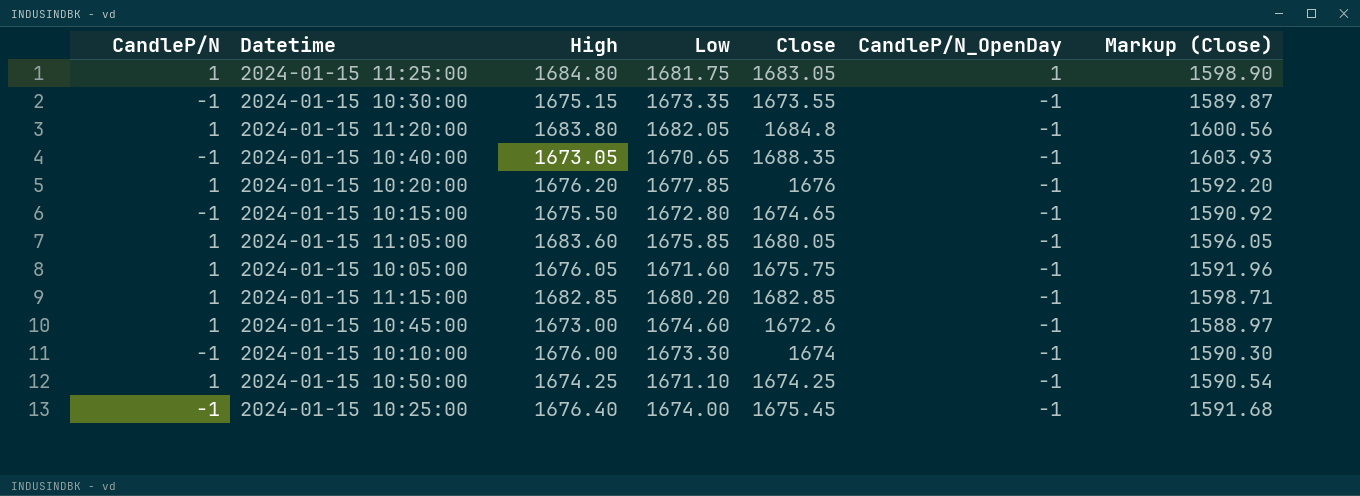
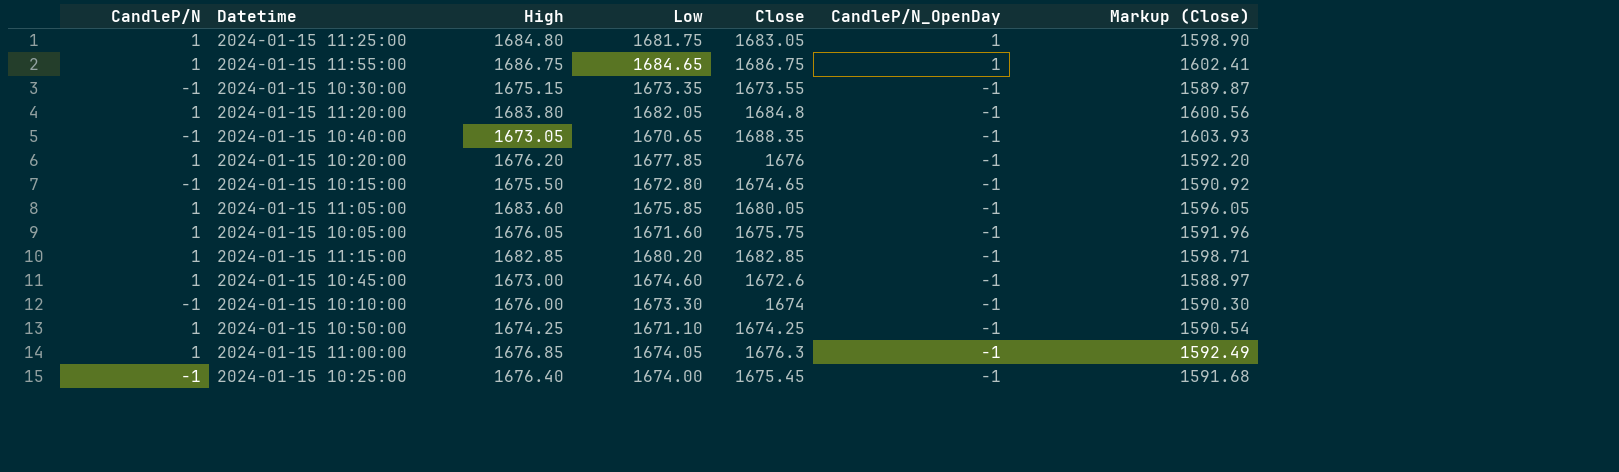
row 2024-01-15 11:55:00: none -> 1 | 1686.75 | 1684.65 | 1686.75 | 1 | 1602.41
row 2024-01-15 11:00:00: none -> 1 | 1676.85 | 1674.05 | 1676.3 | -1 | 1592.49

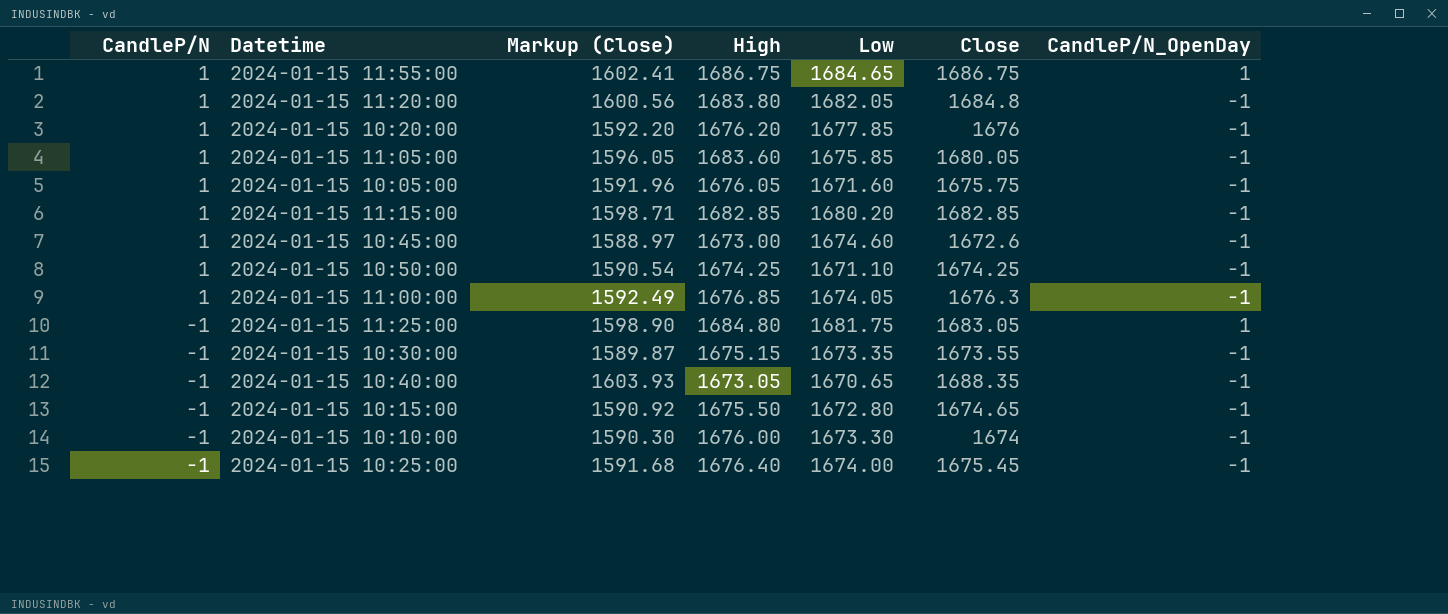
row order: CandleP/N_OpenDay descending -> CandleP/N descending
column Markup (Close) | position: 7 -> 3
2024-01-15 11:25:00 | CandleP/N: 1 -> -1

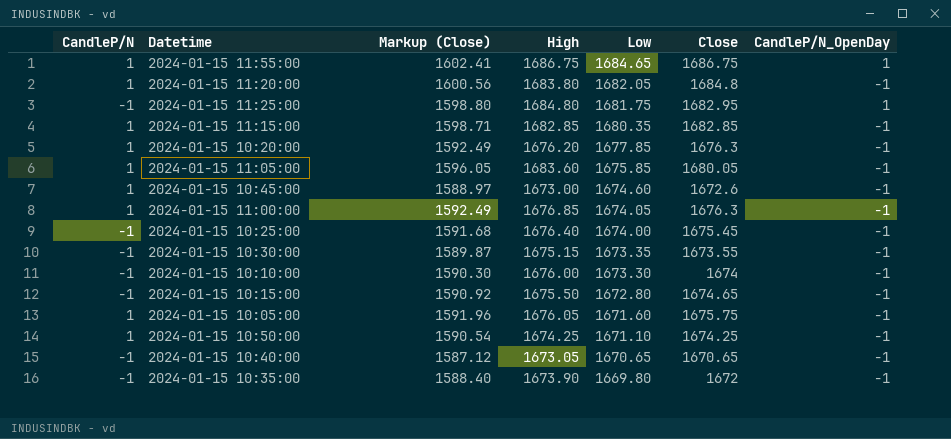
row order: CandleP/N descending -> Low descending
2024-01-15 11:25:00 | Markup (Close): 1598.90 -> 1598.80
2024-01-15 11:25:00 | Close: 1683.05 -> 1682.95
2024-01-15 11:15:00 | Low: 1680.20 -> 1680.35
2024-01-15 10:20:00 | Markup (Close): 1592.20 -> 1592.49
2024-01-15 10:20:00 | Close: 1676 -> 1676.3
2024-01-15 10:40:00 | Markup (Close): 1603.93 -> 1587.12
2024-01-15 10:40:00 | Close: 1688.35 -> 1670.65
row 2024-01-15 10:35:00: none -> -1 | 1588.40 | 1673.90 | 1669.80 | 1672 | -1

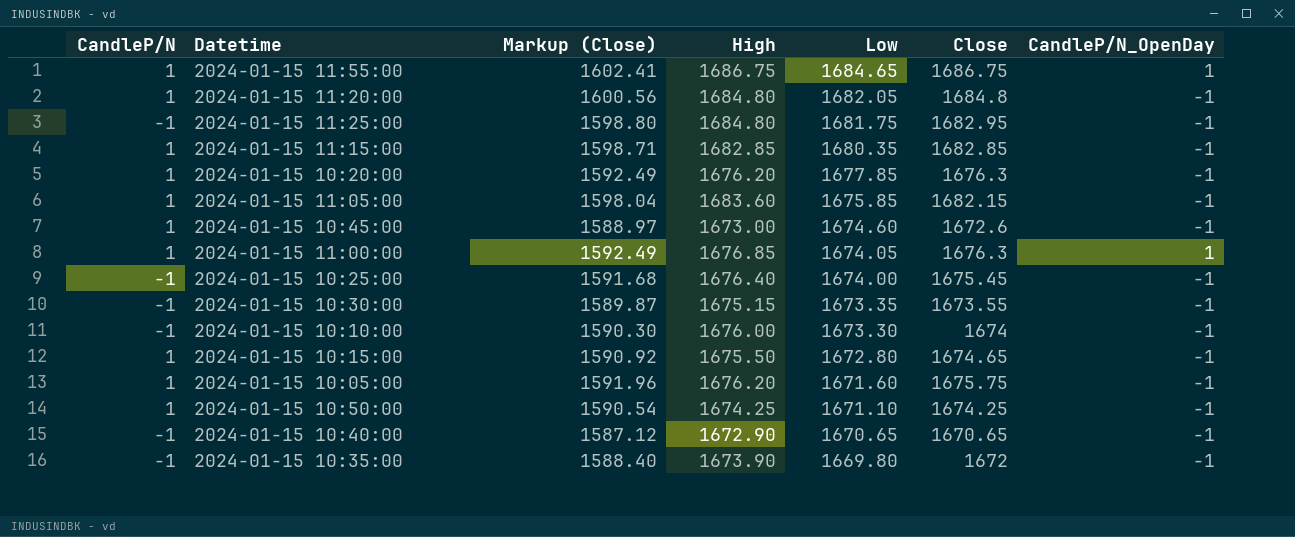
2024-01-15 11:20:00 | High: 1683.80 -> 1684.80
2024-01-15 11:25:00 | CandleP/N_OpenDay: 1 -> -1
2024-01-15 11:05:00 | Markup (Close): 1596.05 -> 1598.04
2024-01-15 11:05:00 | Close: 1680.05 -> 1682.15
2024-01-15 11:00:00 | CandleP/N_OpenDay: -1 -> 1
2024-01-15 10:15:00 | CandleP/N: -1 -> 1
2024-01-15 10:05:00 | High: 1676.05 -> 1676.20
2024-01-15 10:40:00 | High: 1673.05 -> 1672.90

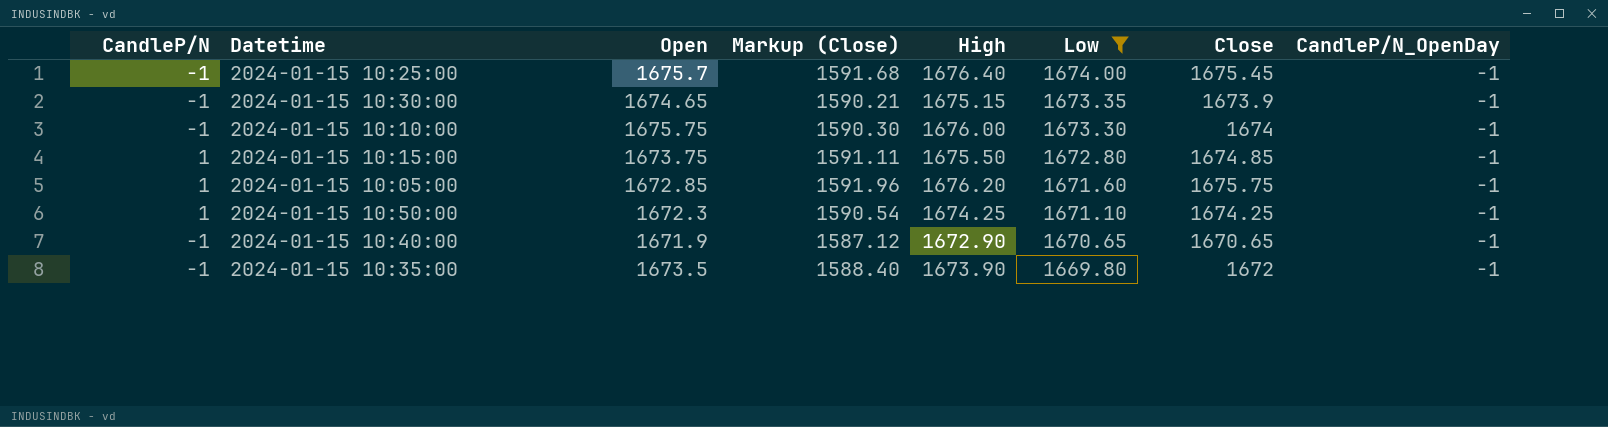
filter: none -> Low <= 1674.00
column Open | position: none -> 3
2024-01-15 10:30:00 | Markup (Close): 1589.87 -> 1590.21
2024-01-15 10:30:00 | Close: 1673.55 -> 1673.9
2024-01-15 10:15:00 | Markup (Close): 1590.92 -> 1591.11
2024-01-15 10:15:00 | Close: 1674.65 -> 1674.85

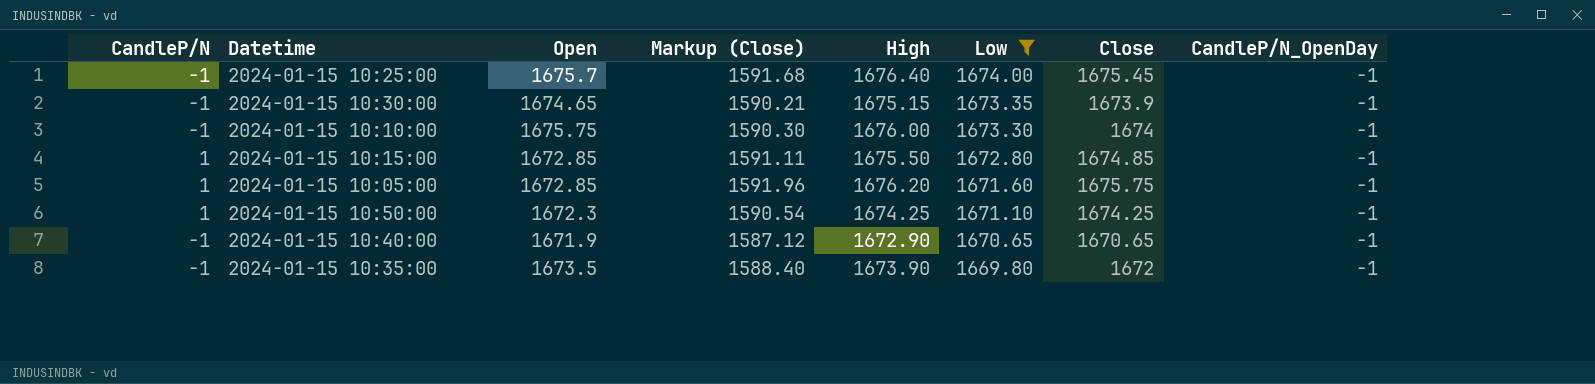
2024-01-15 10:15:00 | Open: 1673.75 -> 1672.85

